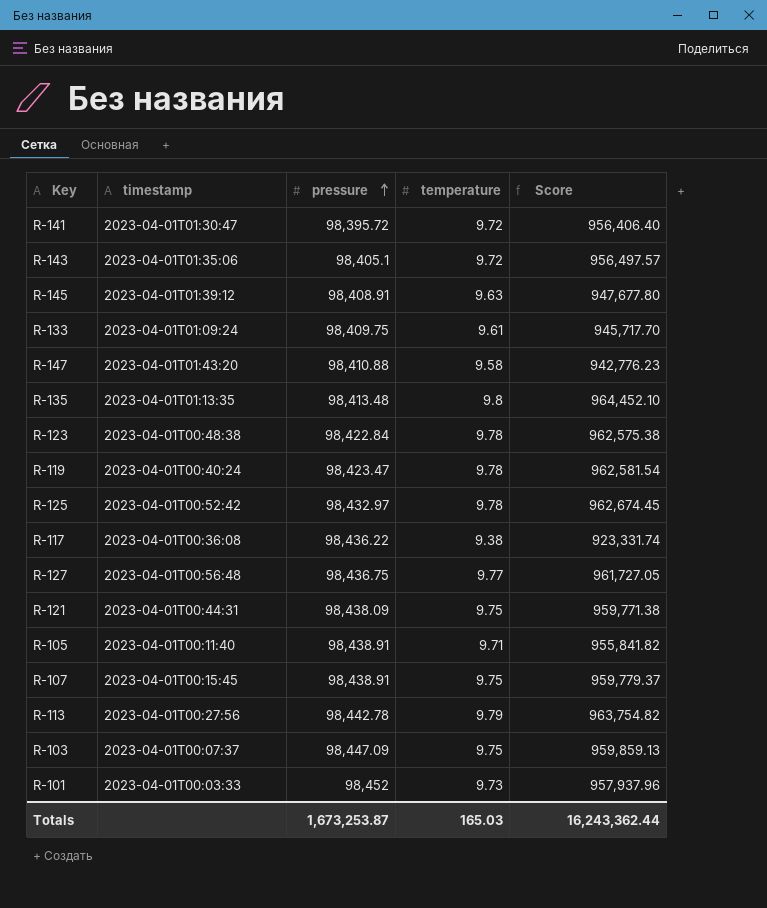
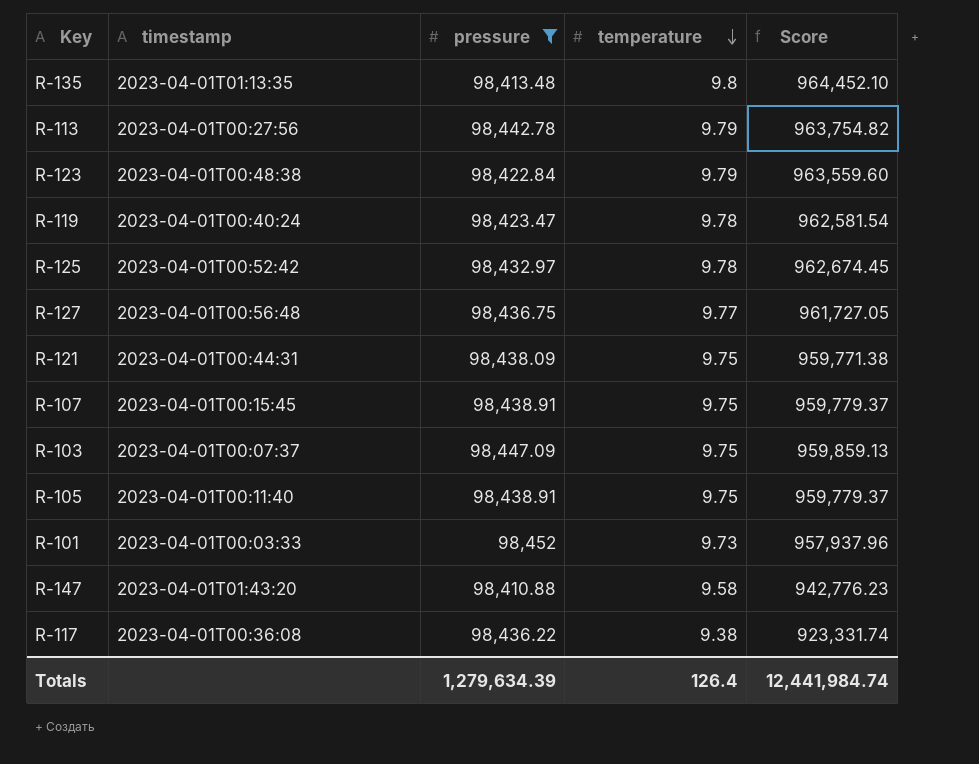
filter: none -> pressure >= 98,410.88
row order: pressure ascending -> temperature descending
R-123 | temperature: 9.78 -> 9.79
R-123 | Score: 962,575.38 -> 963,559.60
R-105 | temperature: 9.71 -> 9.75
R-105 | Score: 955,841.82 -> 959,779.37
Totals | pressure: 1,673,253.87 -> 1,279,634.39
Totals | temperature: 165.03 -> 126.4
Totals | Score: 16,243,362.44 -> 12,441,984.74

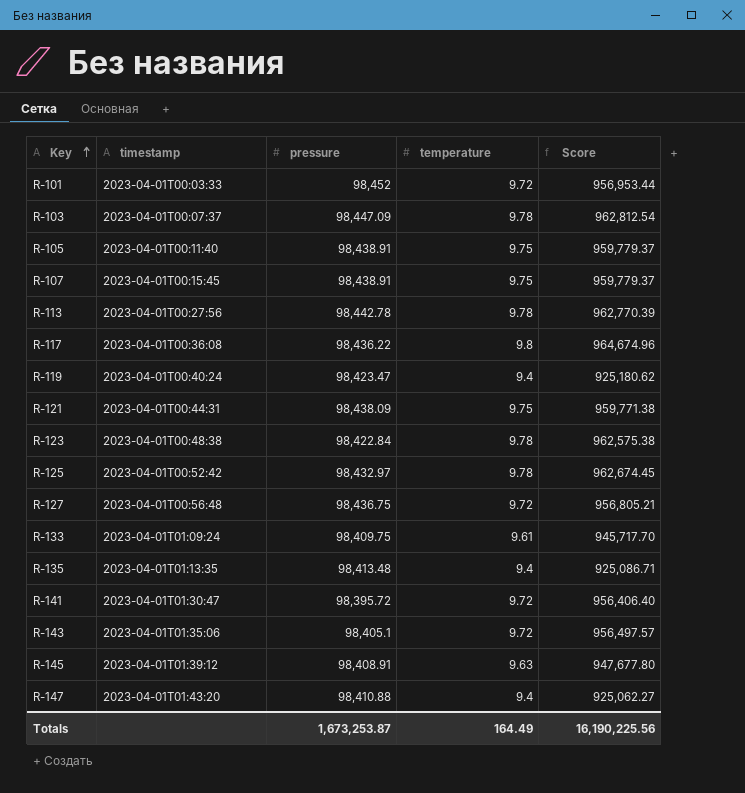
filter: pressure >= 98,410.88 -> none
row order: temperature descending -> Key ascending
R-101 | temperature: 9.73 -> 9.72
R-101 | Score: 957,937.96 -> 956,953.44
R-103 | temperature: 9.75 -> 9.78
R-103 | Score: 959,859.13 -> 962,812.54
R-113 | temperature: 9.79 -> 9.78
R-113 | Score: 963,754.82 -> 962,770.39
R-117 | temperature: 9.38 -> 9.8
R-117 | Score: 923,331.74 -> 964,674.96
R-119 | temperature: 9.78 -> 9.4
R-119 | Score: 962,581.54 -> 925,180.62
R-123 | temperature: 9.79 -> 9.78
R-123 | Score: 963,559.60 -> 962,575.38
R-127 | temperature: 9.77 -> 9.72
R-127 | Score: 961,727.05 -> 956,805.21
R-135 | temperature: 9.8 -> 9.4
R-135 | Score: 964,452.10 -> 925,086.71
R-147 | temperature: 9.58 -> 9.4
R-147 | Score: 942,776.23 -> 925,062.27
Totals | pressure: 1,279,634.39 -> 1,673,253.87
Totals | temperature: 126.4 -> 164.49
Totals | Score: 12,441,984.74 -> 16,190,225.56

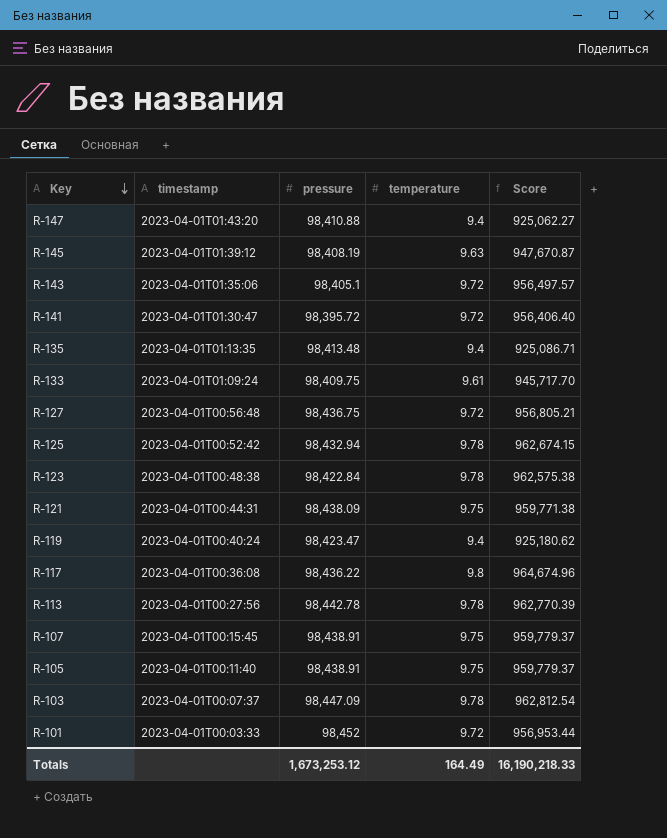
row order: Key ascending -> Key descending
R-145 | pressure: 98,408.91 -> 98,408.19
R-145 | Score: 947,677.80 -> 947,670.87
R-125 | pressure: 98,432.97 -> 98,432.94
R-125 | Score: 962,674.45 -> 962,674.15
Totals | pressure: 1,673,253.87 -> 1,673,253.12
Totals | Score: 16,190,225.56 -> 16,190,218.33

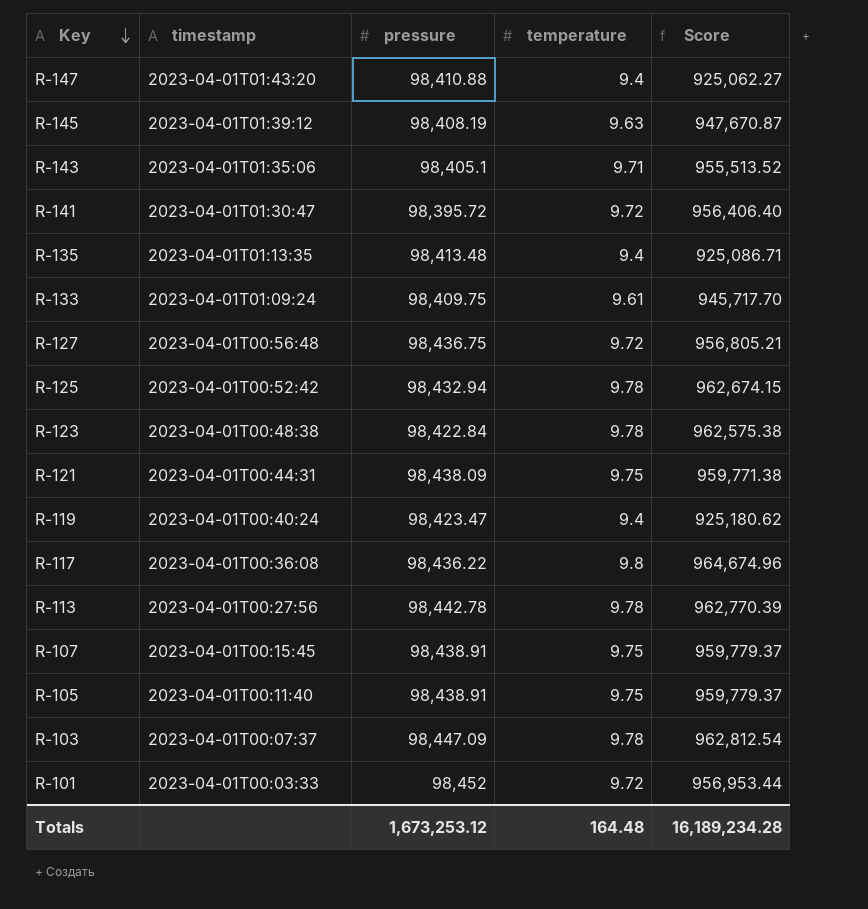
R-143 | temperature: 9.72 -> 9.71
R-143 | Score: 956,497.57 -> 955,513.52
Totals | temperature: 164.49 -> 164.48
Totals | Score: 16,190,218.33 -> 16,189,234.28

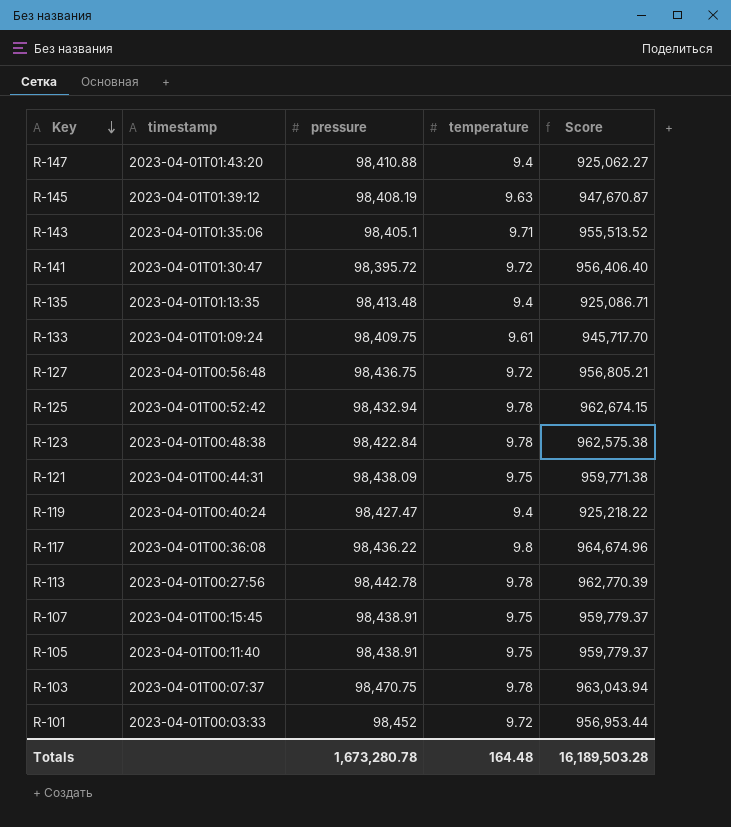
R-119 | pressure: 98,423.47 -> 98,427.47
R-119 | Score: 925,180.62 -> 925,218.22
R-103 | pressure: 98,447.09 -> 98,470.75
R-103 | Score: 962,812.54 -> 963,043.94
Totals | pressure: 1,673,253.12 -> 1,673,280.78
Totals | Score: 16,189,234.28 -> 16,189,503.28

